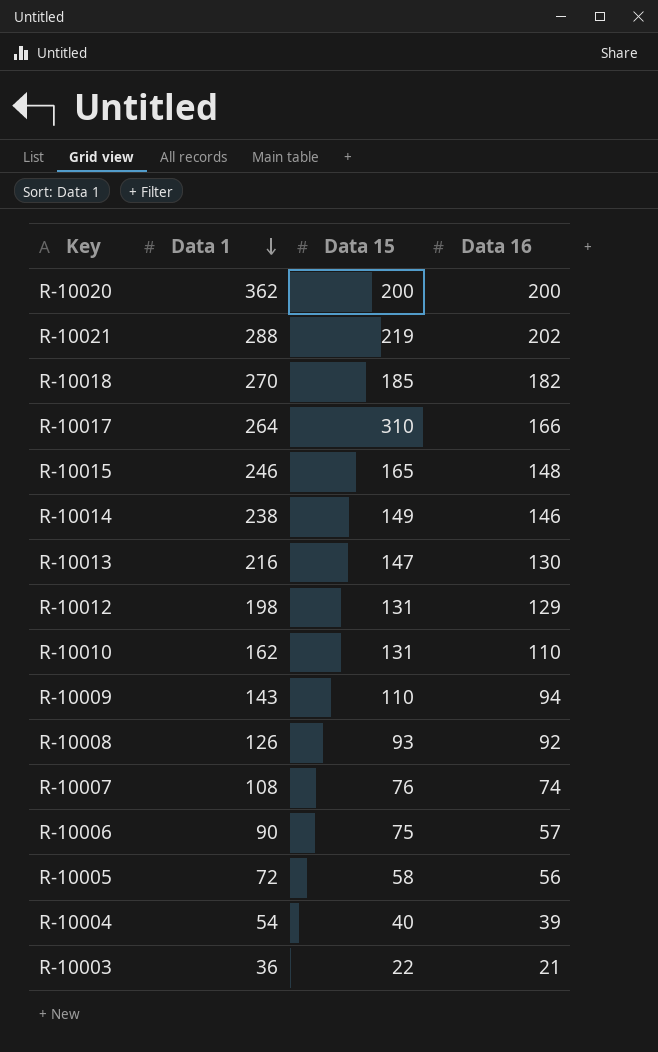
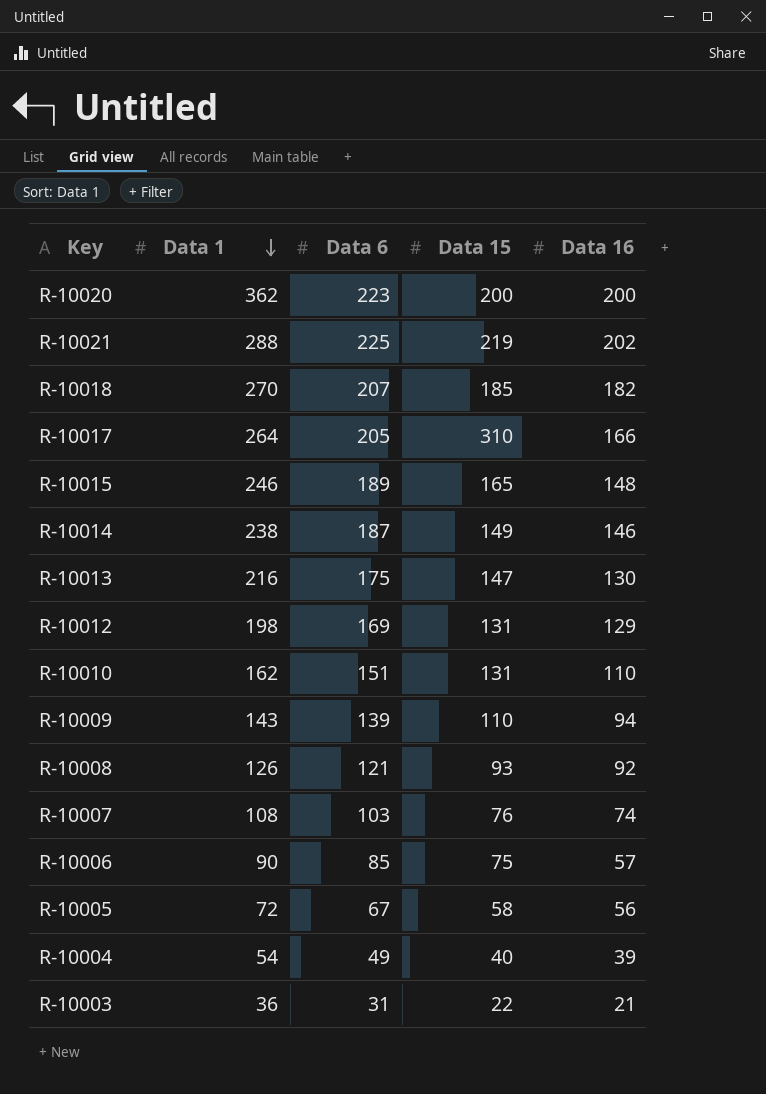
column Data 6 | position: none -> 3

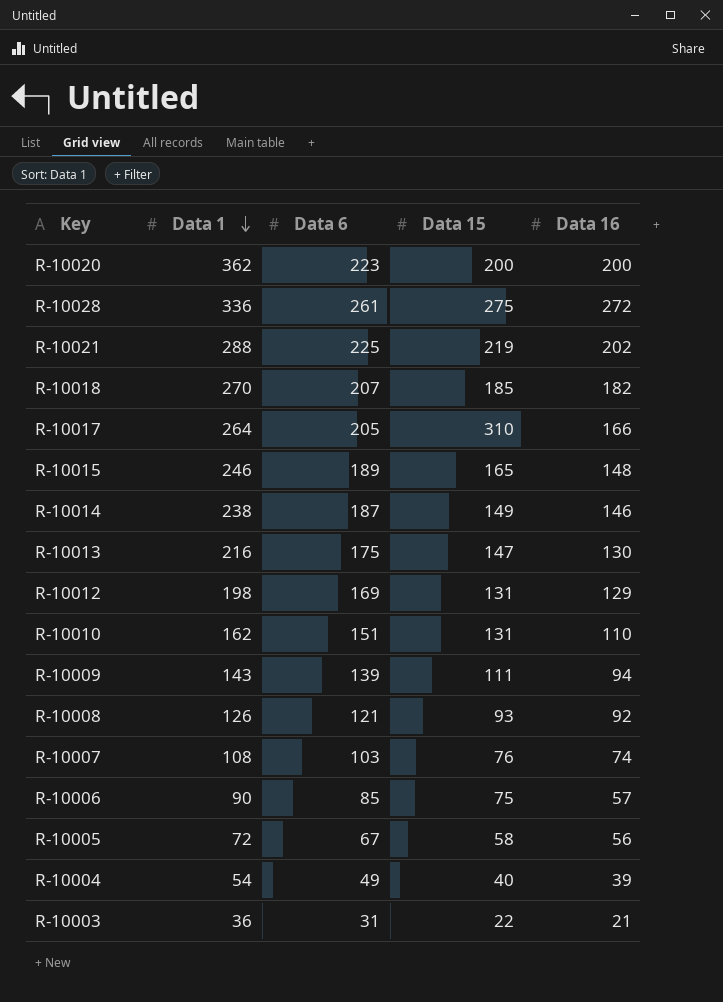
row R-10028: none -> 336 | 261 | 275 | 272
R-10009 | Data 15: 110 -> 111

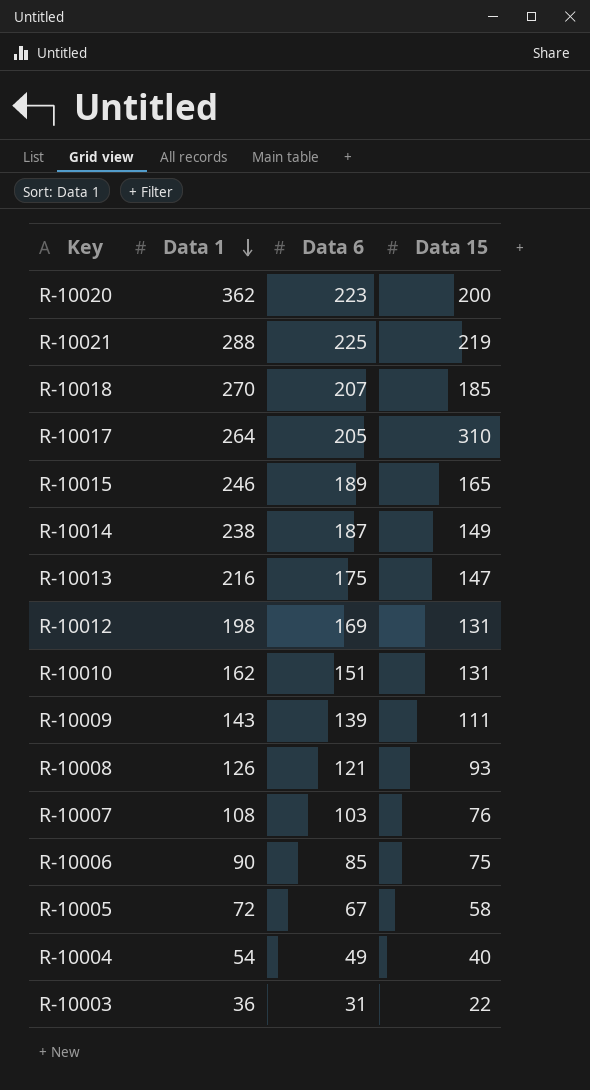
column Data 16 | position: 5 -> none
row R-10028: 336 | 261 | 275 | 272 -> none

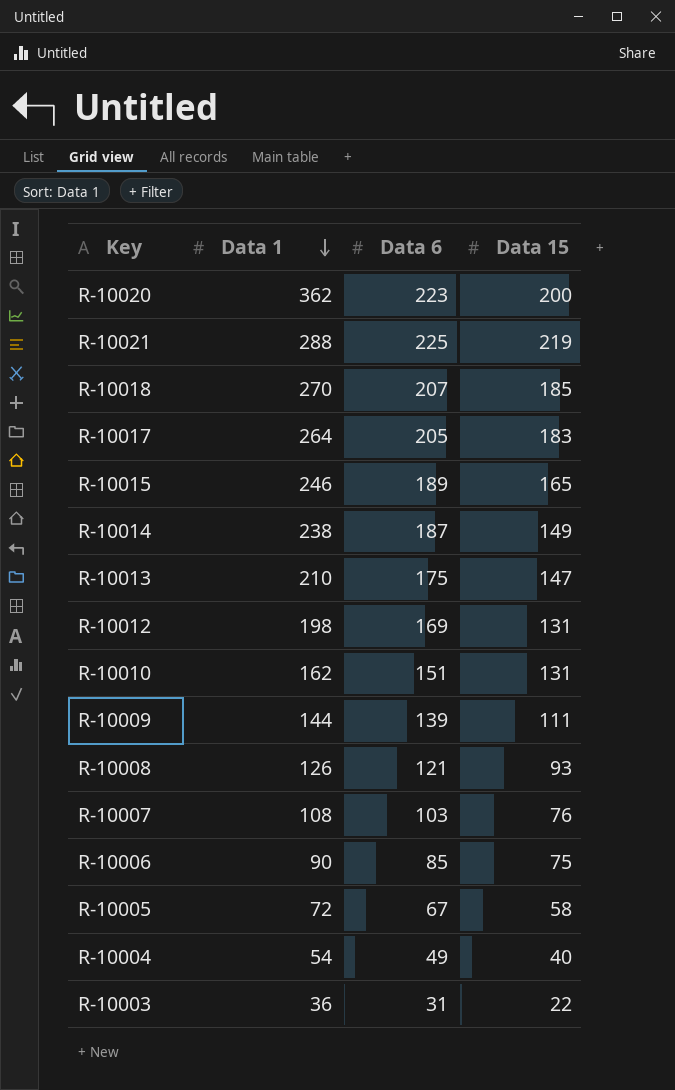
R-10017 | Data 15: 310 -> 183
R-10013 | Data 1: 216 -> 210
R-10009 | Data 1: 143 -> 144

